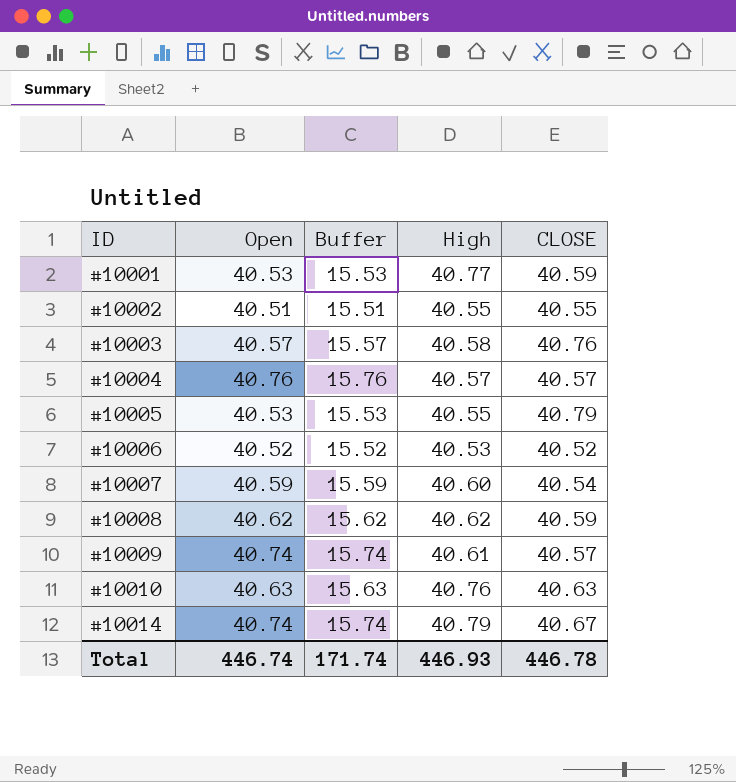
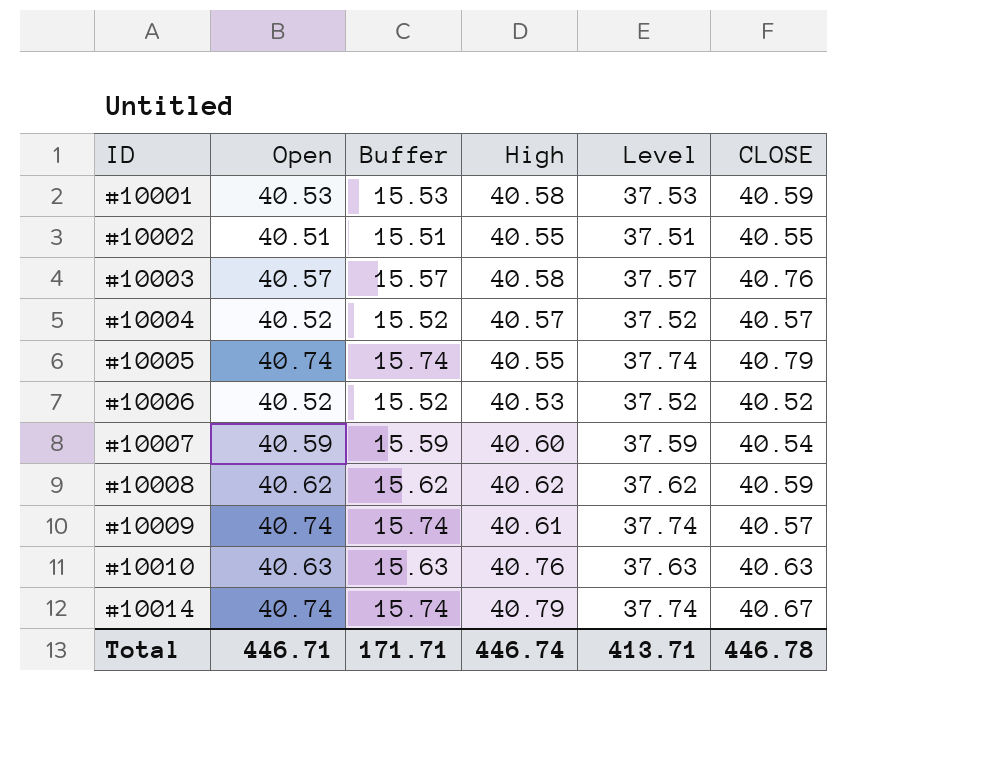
column Level | formula: none -> [Open] - 3
#10001 | High: 40.77 -> 40.58
#10004 | Open: 40.76 -> 40.52
#10004 | Buffer: 15.76 -> 15.52
#10005 | Open: 40.53 -> 40.74
#10005 | Buffer: 15.53 -> 15.74
Total | Open: 446.74 -> 446.71
Total | Buffer: 171.74 -> 171.71
Total | High: 446.93 -> 446.74

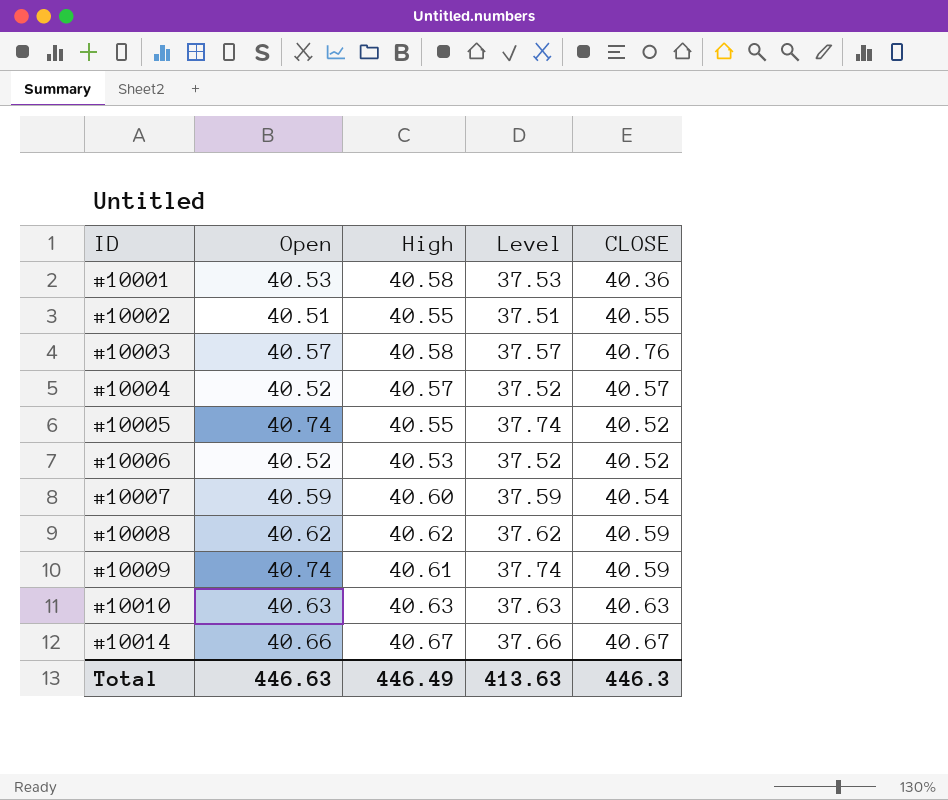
column Buffer | formula: [Open] - 25 -> none
#10001 | CLOSE: 40.59 -> 40.36
#10005 | CLOSE: 40.79 -> 40.52
#10009 | CLOSE: 40.57 -> 40.59
#10010 | High: 40.76 -> 40.63
#10014 | Open: 40.74 -> 40.66
#10014 | High: 40.79 -> 40.67
#10014 | Level: 37.74 -> 37.66
Total | Open: 446.71 -> 446.63
Total | High: 446.74 -> 446.49
Total | Level: 413.71 -> 413.63
Total | CLOSE: 446.78 -> 446.3

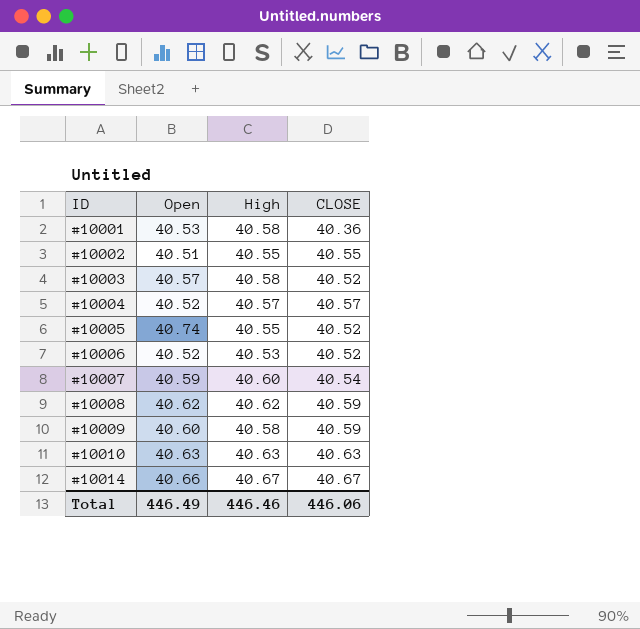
column Level | formula: [Open] - 3 -> none
#10003 | CLOSE: 40.76 -> 40.52
#10009 | Open: 40.74 -> 40.60
#10009 | High: 40.61 -> 40.58
Total | Open: 446.63 -> 446.49
Total | High: 446.49 -> 446.46
Total | CLOSE: 446.3 -> 446.06

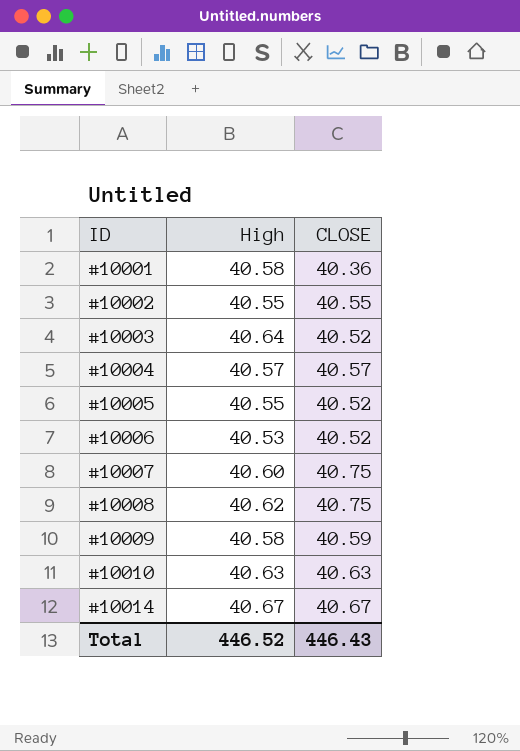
column Open | position: 2 -> none
#10003 | High: 40.58 -> 40.64
#10007 | CLOSE: 40.54 -> 40.75
#10008 | CLOSE: 40.59 -> 40.75
Total | High: 446.46 -> 446.52
Total | CLOSE: 446.06 -> 446.43

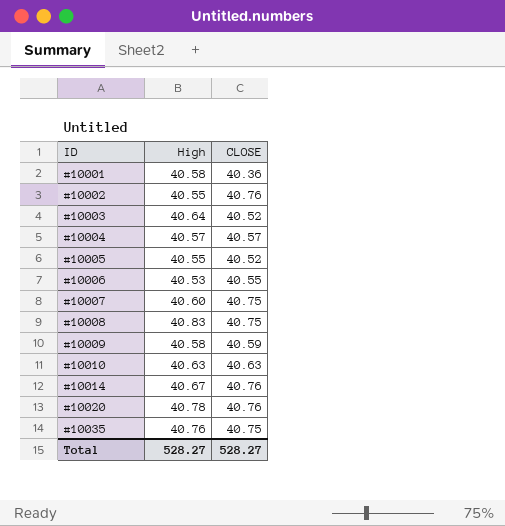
#10002 | CLOSE: 40.55 -> 40.76
#10006 | CLOSE: 40.52 -> 40.55
#10008 | High: 40.62 -> 40.83
#10014 | CLOSE: 40.67 -> 40.76
row #10020: none -> 40.78 | 40.76
row #10035: none -> 40.76 | 40.75
Total | High: 446.52 -> 528.27
Total | CLOSE: 446.43 -> 528.27

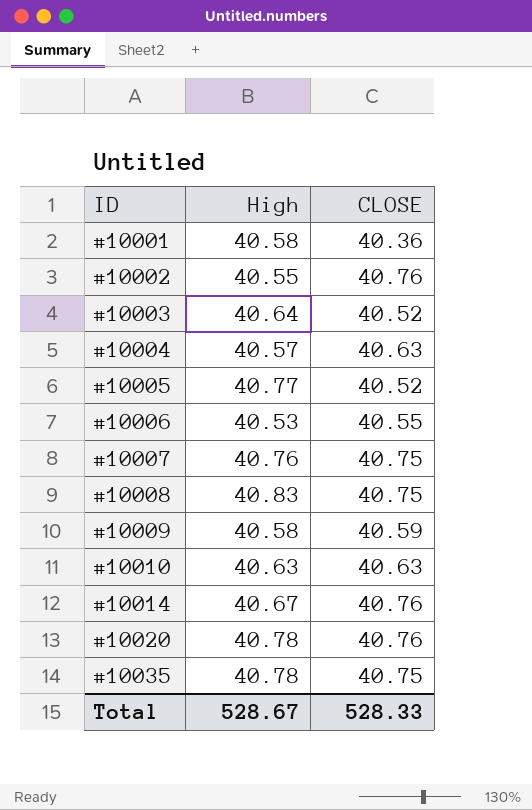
#10004 | CLOSE: 40.57 -> 40.63
#10005 | High: 40.55 -> 40.77
#10007 | High: 40.60 -> 40.76
#10035 | High: 40.76 -> 40.78
Total | High: 528.27 -> 528.67
Total | CLOSE: 528.27 -> 528.33

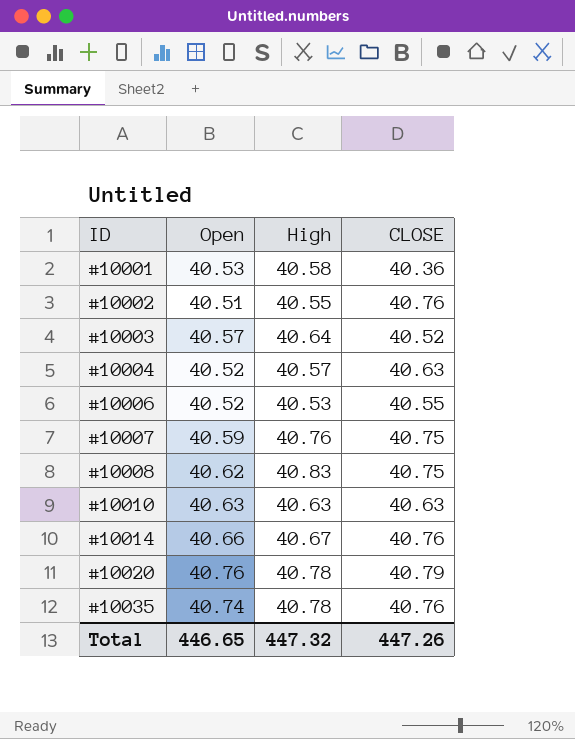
column Open | position: none -> 2
row #10005: 40.77 | 40.52 -> none
row #10009: 40.58 | 40.59 -> none
#10020 | CLOSE: 40.76 -> 40.79
#10035 | CLOSE: 40.75 -> 40.76
Total | High: 528.67 -> 447.32
Total | CLOSE: 528.33 -> 447.26

